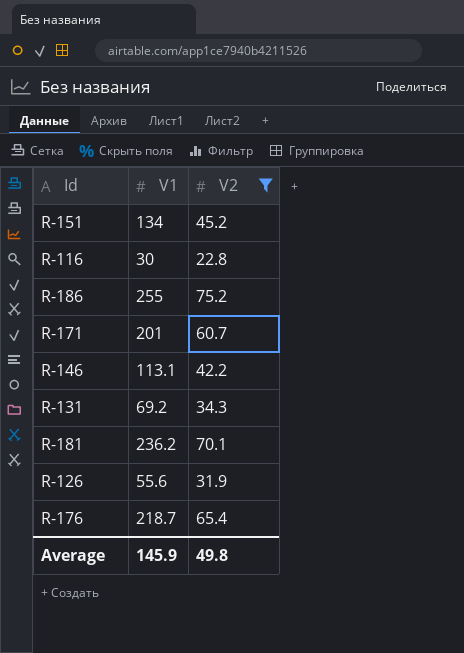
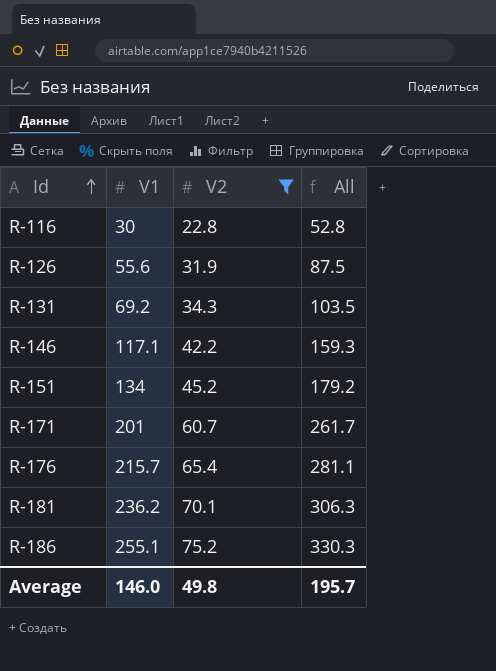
row order: none -> Id ascending
column All | formula: none -> [V1] + [V2]
R-146 | V1: 113.1 -> 117.1
R-176 | V1: 218.7 -> 215.7
R-186 | V1: 255 -> 255.1
Average | V1: 145.9 -> 146.0

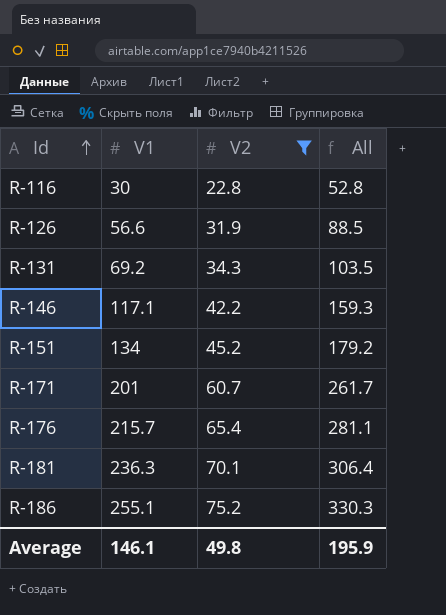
R-126 | V1: 55.6 -> 56.6
R-126 | All: 87.5 -> 88.5
R-181 | V1: 236.2 -> 236.3
R-181 | All: 306.3 -> 306.4
Average | V1: 146.0 -> 146.1
Average | All: 195.7 -> 195.9

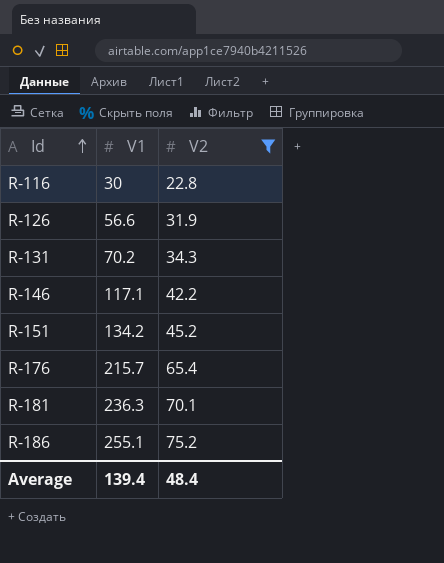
column All | formula: [V1] + [V2] -> none
row R-171: 201 | 60.7 | 261.7 -> none
R-131 | V1: 69.2 -> 70.2
R-151 | V1: 134 -> 134.2
Average | V1: 146.1 -> 139.4
Average | V2: 49.8 -> 48.4

